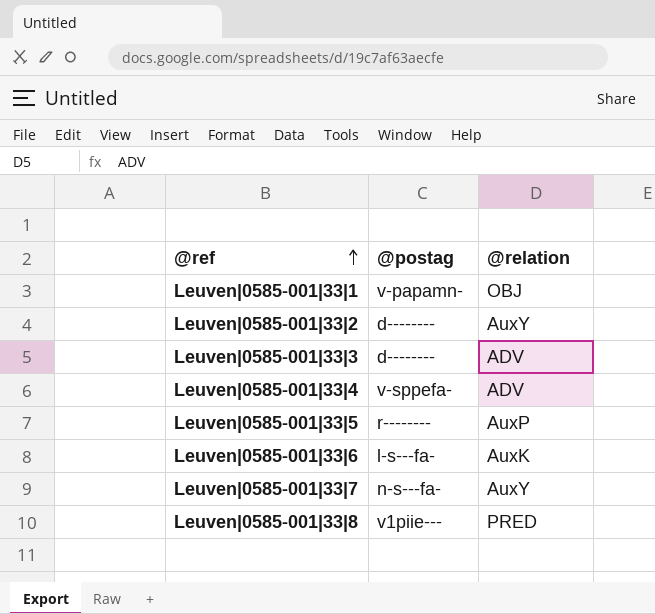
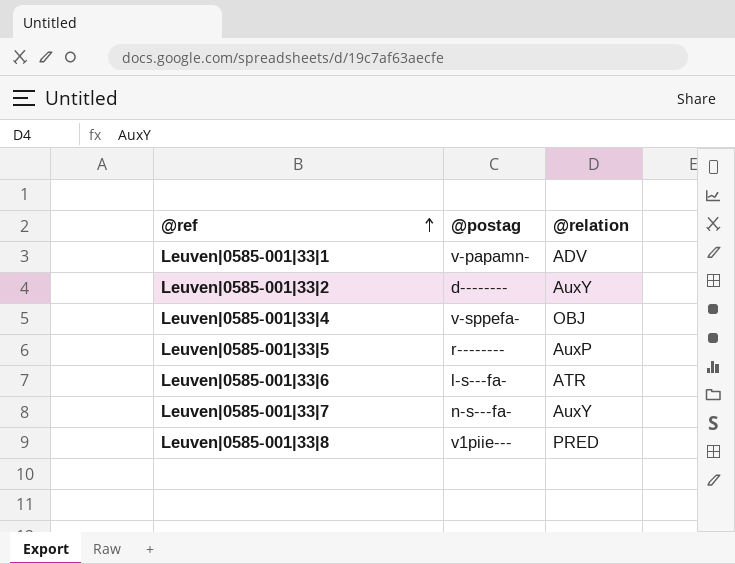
row Leuven|0585-001|33|3: d-------- | ADV -> none
Leuven|0585-001|33|1 | @relation: OBJ -> ADV
Leuven|0585-001|33|4 | @relation: ADV -> OBJ
Leuven|0585-001|33|6 | @relation: AuxK -> ATR

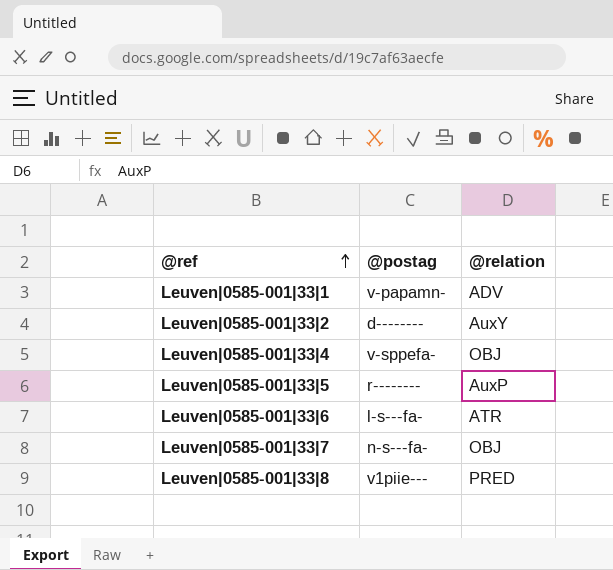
Leuven|0585-001|33|7 | @relation: AuxY -> OBJ

